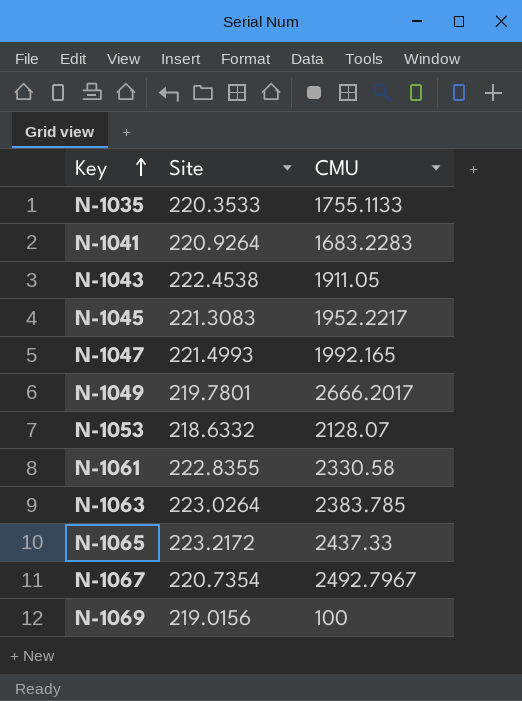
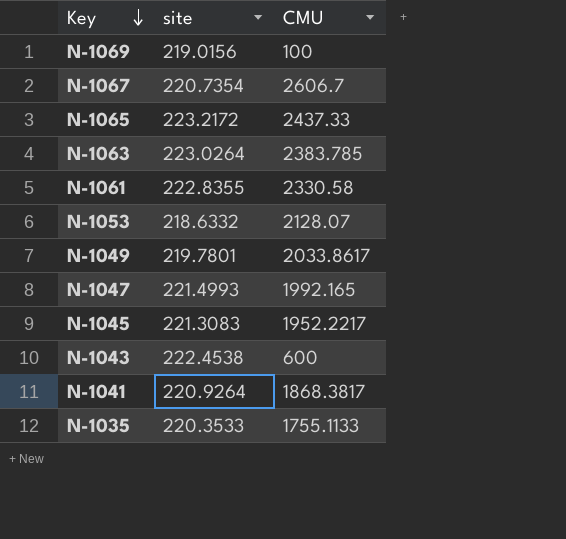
row order: Key ascending -> Key descending
column name: Site -> site
N-1067 | CMU: 2492.7967 -> 2606.7
N-1049 | CMU: 2666.2017 -> 2033.8617
N-1043 | CMU: 1911.05 -> 600
N-1041 | CMU: 1683.2283 -> 1868.3817

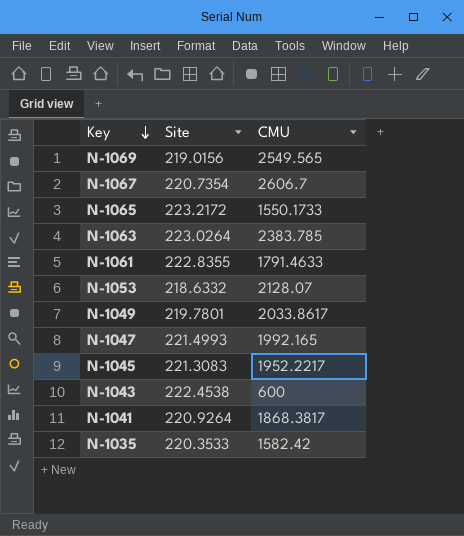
column name: site -> Site
N-1069 | CMU: 100 -> 2549.565
N-1065 | CMU: 2437.33 -> 1550.1733
N-1061 | CMU: 2330.58 -> 1791.4633
N-1035 | CMU: 1755.1133 -> 1582.42

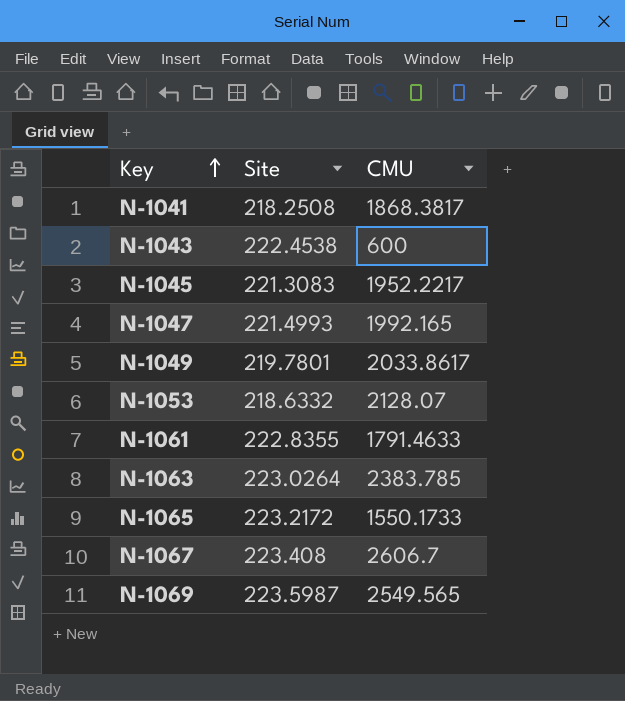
row order: Key descending -> Key ascending
row N-1035: 220.3533 | 1582.42 -> none
N-1041 | Site: 220.9264 -> 218.2508
N-1067 | Site: 220.7354 -> 223.408
N-1069 | Site: 219.0156 -> 223.5987

